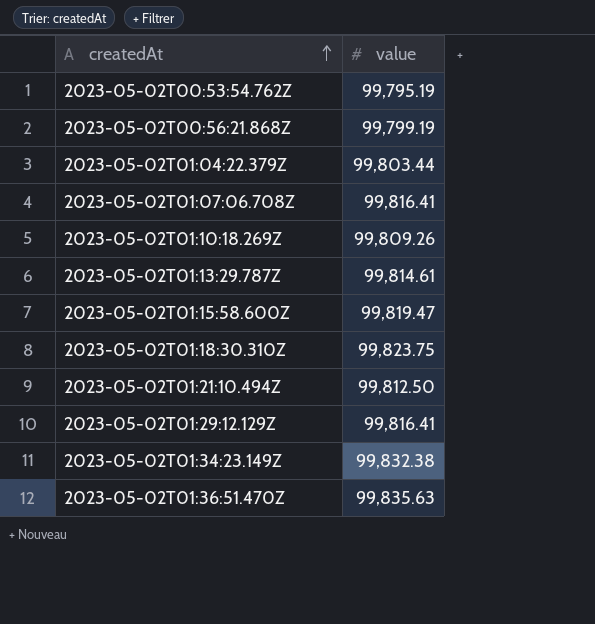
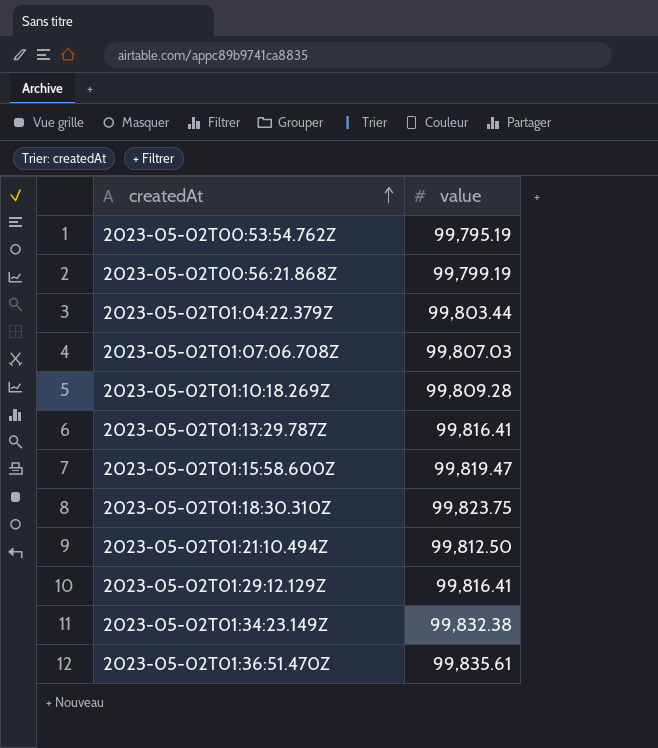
2023-05-02T01:07:06.708Z | value: 99,816.41 -> 99,807.03
2023-05-02T01:10:18.269Z | value: 99,809.26 -> 99,809.28
2023-05-02T01:13:29.787Z | value: 99,814.61 -> 99,816.41
2023-05-02T01:36:51.470Z | value: 99,835.63 -> 99,835.61

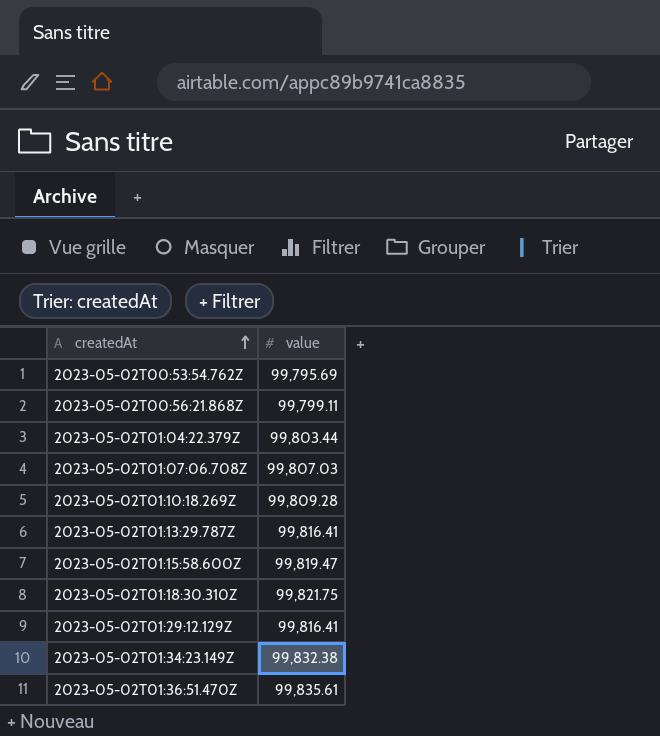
row 2023-05-02T01:21:10.494Z: 99,812.50 -> none
2023-05-02T00:53:54.762Z | value: 99,795.19 -> 99,795.69
2023-05-02T00:56:21.868Z | value: 99,799.19 -> 99,799.11
2023-05-02T01:18:30.310Z | value: 99,823.75 -> 99,821.75

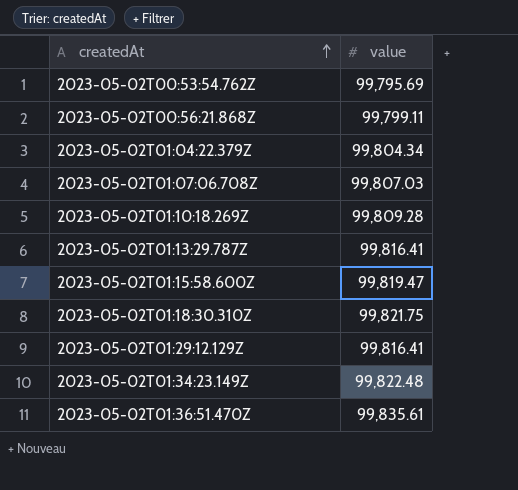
2023-05-02T01:04:22.379Z | value: 99,803.44 -> 99,804.34
2023-05-02T01:34:23.149Z | value: 99,832.38 -> 99,822.48

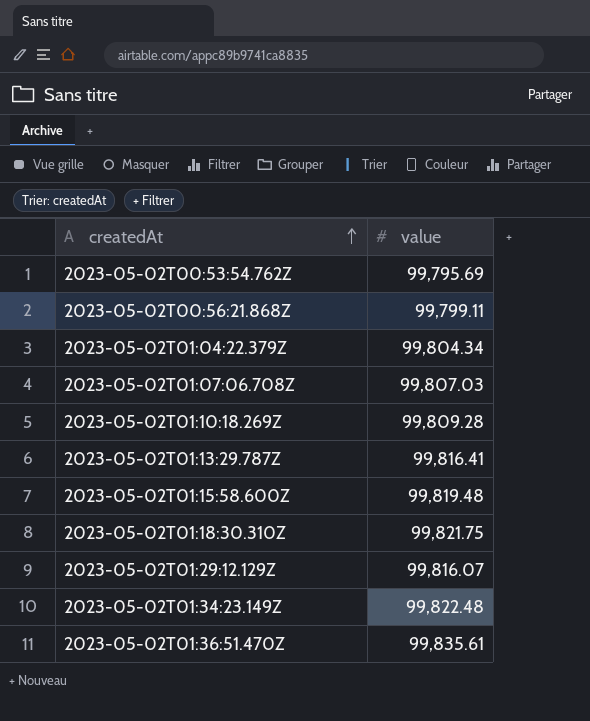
2023-05-02T01:15:58.600Z | value: 99,819.47 -> 99,819.48
2023-05-02T01:29:12.129Z | value: 99,816.41 -> 99,816.07

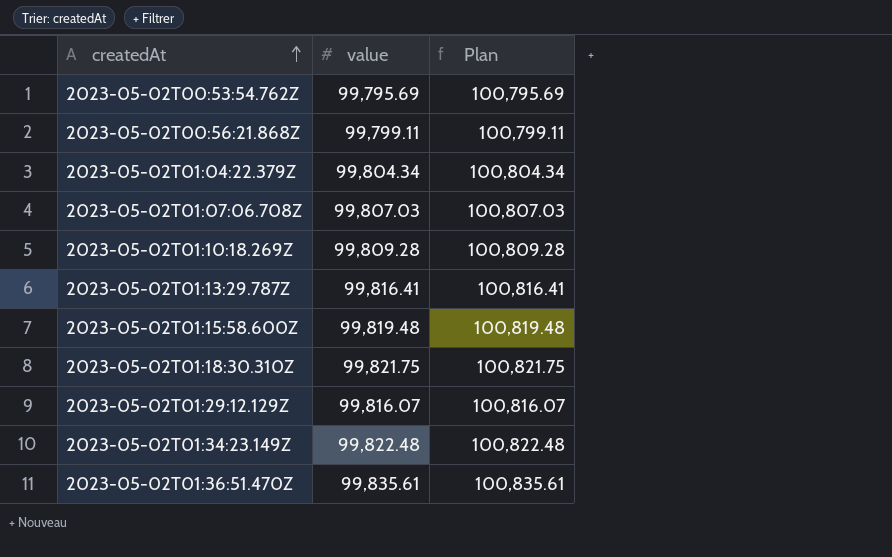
column Plan | formula: none -> [value] + 1000

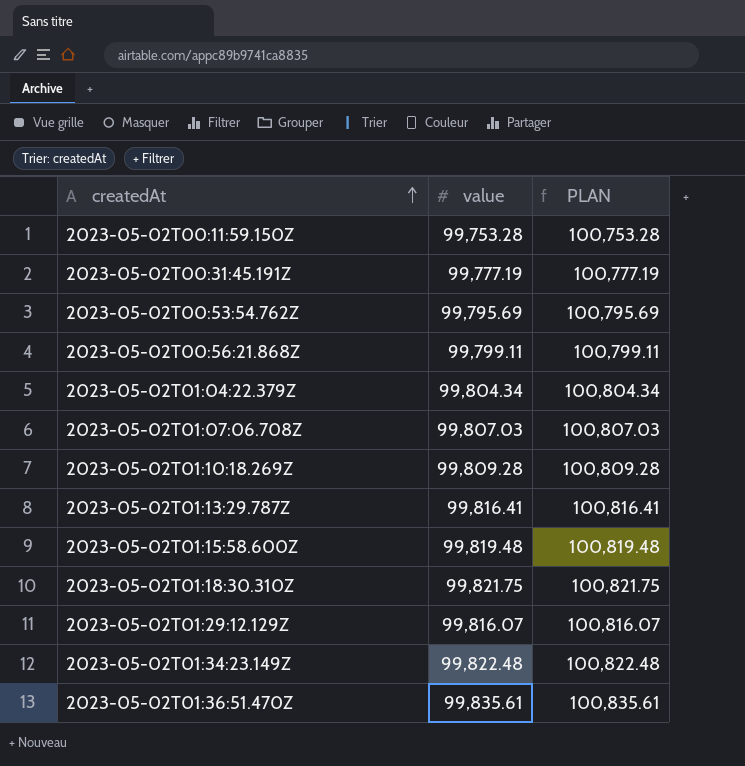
column name: Plan -> PLAN
row 2023-05-02T00:11:59.150Z: none -> 99,753.28 | 100,753.28
row 2023-05-02T00:31:45.191Z: none -> 99,777.19 | 100,777.19

